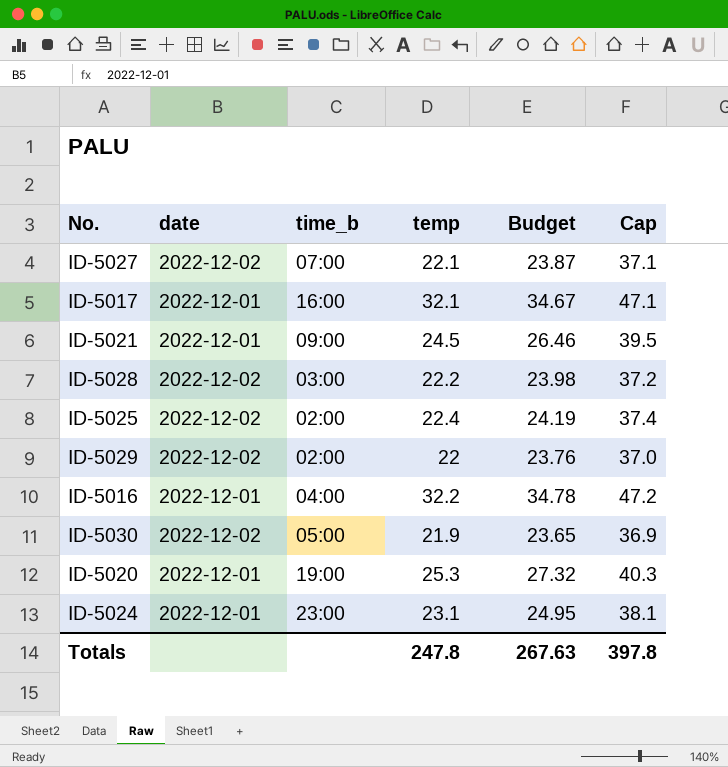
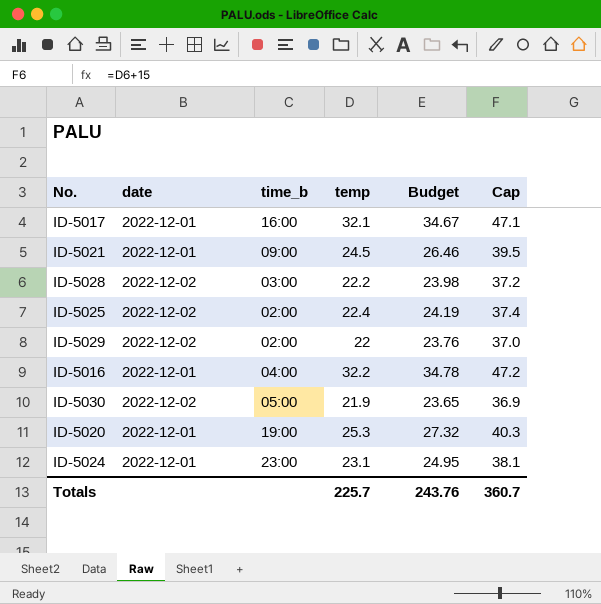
row ID-5027: 2022-12-02 | 07:00 | 22.1 | 23.87 | 37.1 -> none
Totals | temp: 247.8 -> 225.7
Totals | Budget: 267.63 -> 243.76
Totals | Cap: 397.8 -> 360.7

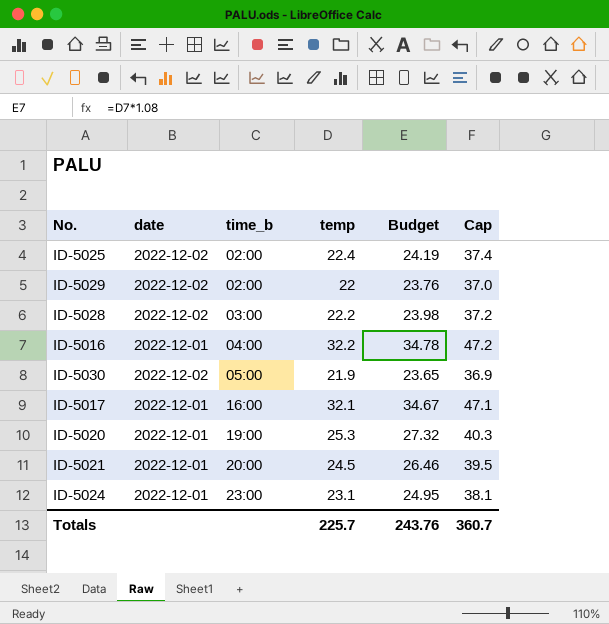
row order: none -> time_b ascending
ID-5021 | time_b: 09:00 -> 20:00

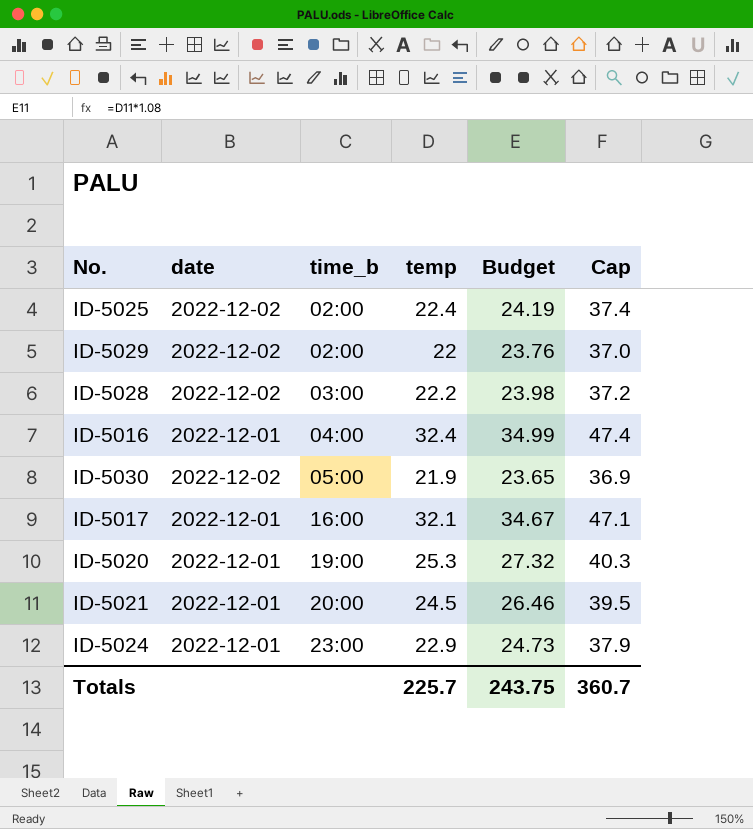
ID-5016 | temp: 32.2 -> 32.4
ID-5016 | Budget: 34.78 -> 34.99
ID-5016 | Cap: 47.2 -> 47.4
ID-5024 | temp: 23.1 -> 22.9
ID-5024 | Budget: 24.95 -> 24.73
ID-5024 | Cap: 38.1 -> 37.9
Totals | Budget: 243.76 -> 243.75

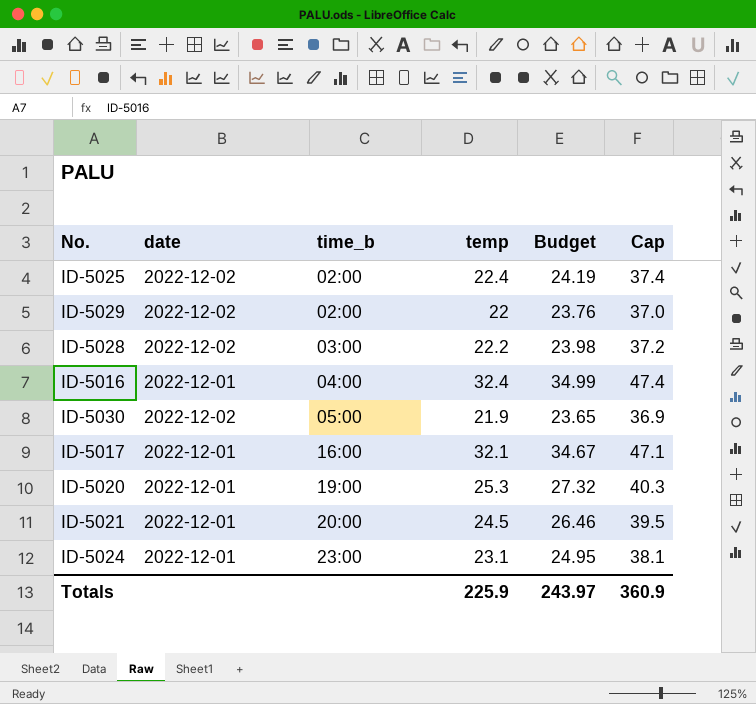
ID-5024 | temp: 22.9 -> 23.1
ID-5024 | Budget: 24.73 -> 24.95
ID-5024 | Cap: 37.9 -> 38.1
Totals | temp: 225.7 -> 225.9
Totals | Budget: 243.75 -> 243.97
Totals | Cap: 360.7 -> 360.9

